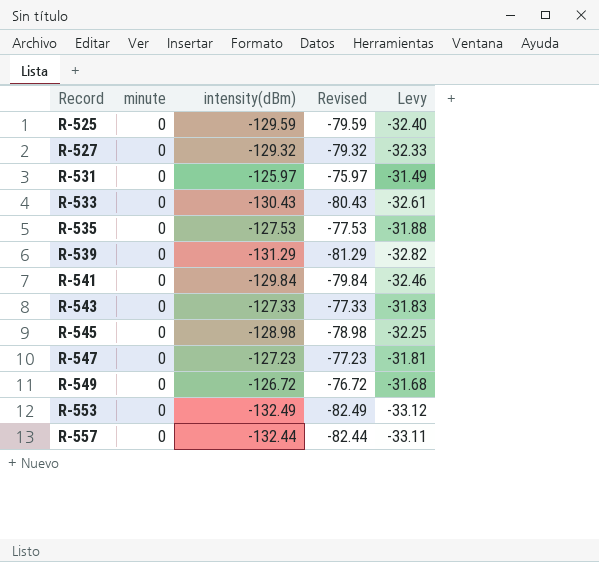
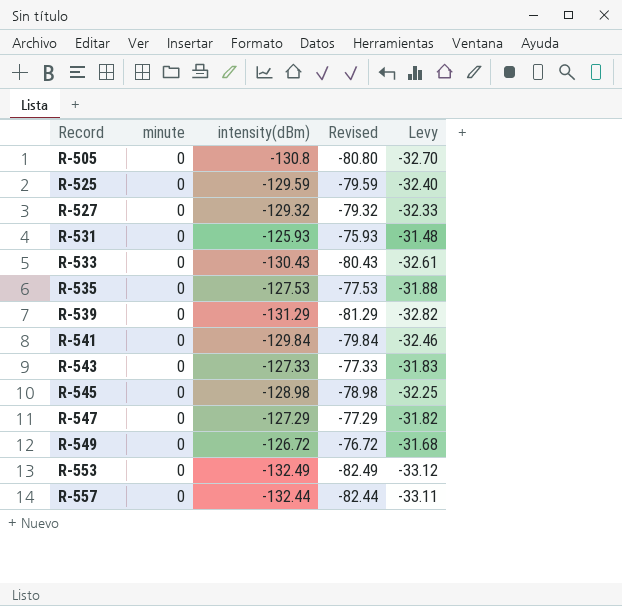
row R-505: none -> 0 | -130.8 | -80.80 | -32.70
R-531 | intensity(dBm): -125.97 -> -125.93
R-531 | Revised: -75.97 -> -75.93
R-531 | Levy: -31.49 -> -31.48
R-547 | intensity(dBm): -127.23 -> -127.29
R-547 | Revised: -77.23 -> -77.29
R-547 | Levy: -31.81 -> -31.82

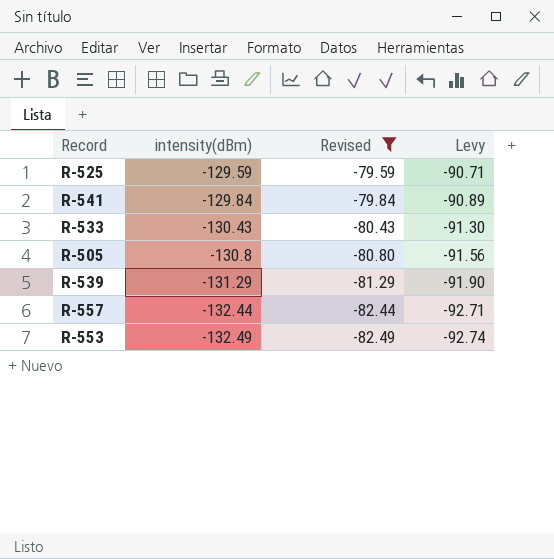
filter: none -> Revised <= -79.59
row order: Record ascending -> intensity(dBm) descending
column minute | position: 2 -> none
column Levy | formula: [intensity(dBm)] * 0.25 -> [intensity(dBm)] * 0.7

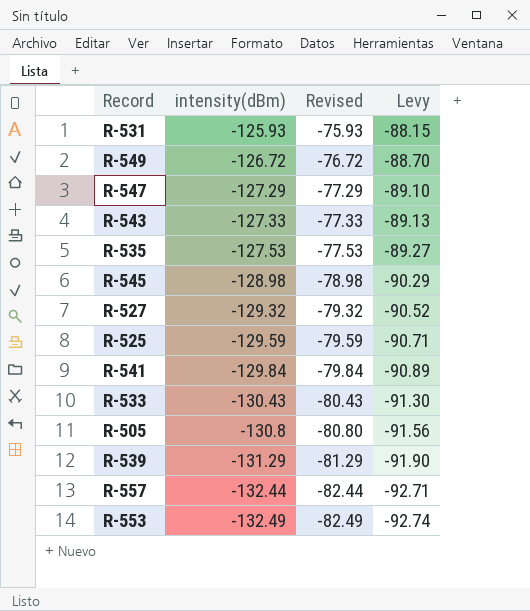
filter: Revised <= -79.59 -> none

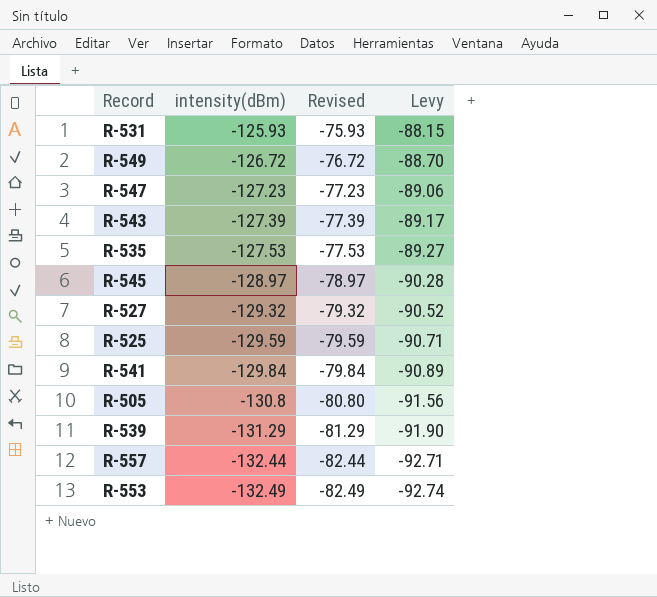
row R-533: -130.43 | -80.43 | -91.30 -> none
R-547 | intensity(dBm): -127.29 -> -127.23
R-547 | Revised: -77.29 -> -77.23
R-547 | Levy: -89.10 -> -89.06
R-543 | intensity(dBm): -127.33 -> -127.39
R-543 | Revised: -77.33 -> -77.39
R-543 | Levy: -89.13 -> -89.17
R-545 | intensity(dBm): -128.98 -> -128.97
R-545 | Revised: -78.98 -> -78.97
R-545 | Levy: -90.29 -> -90.28

